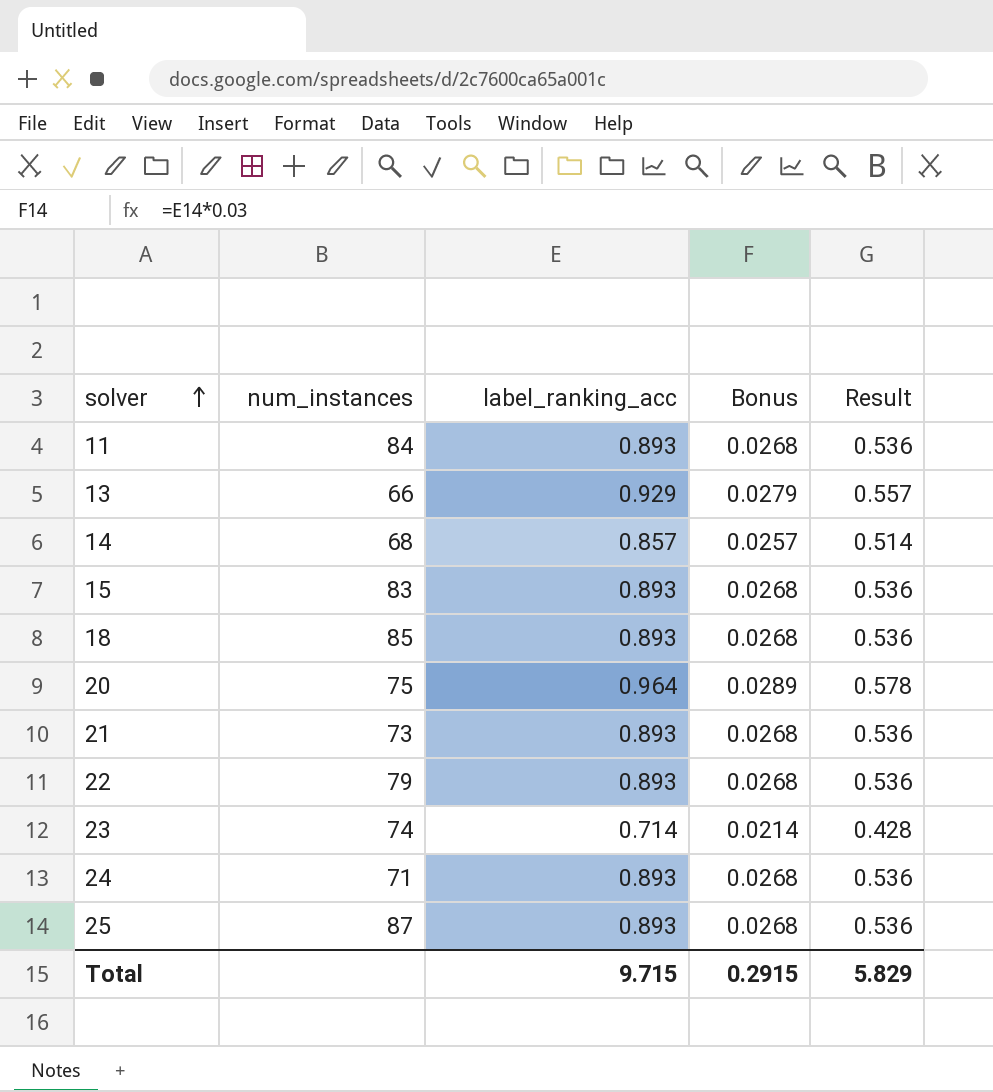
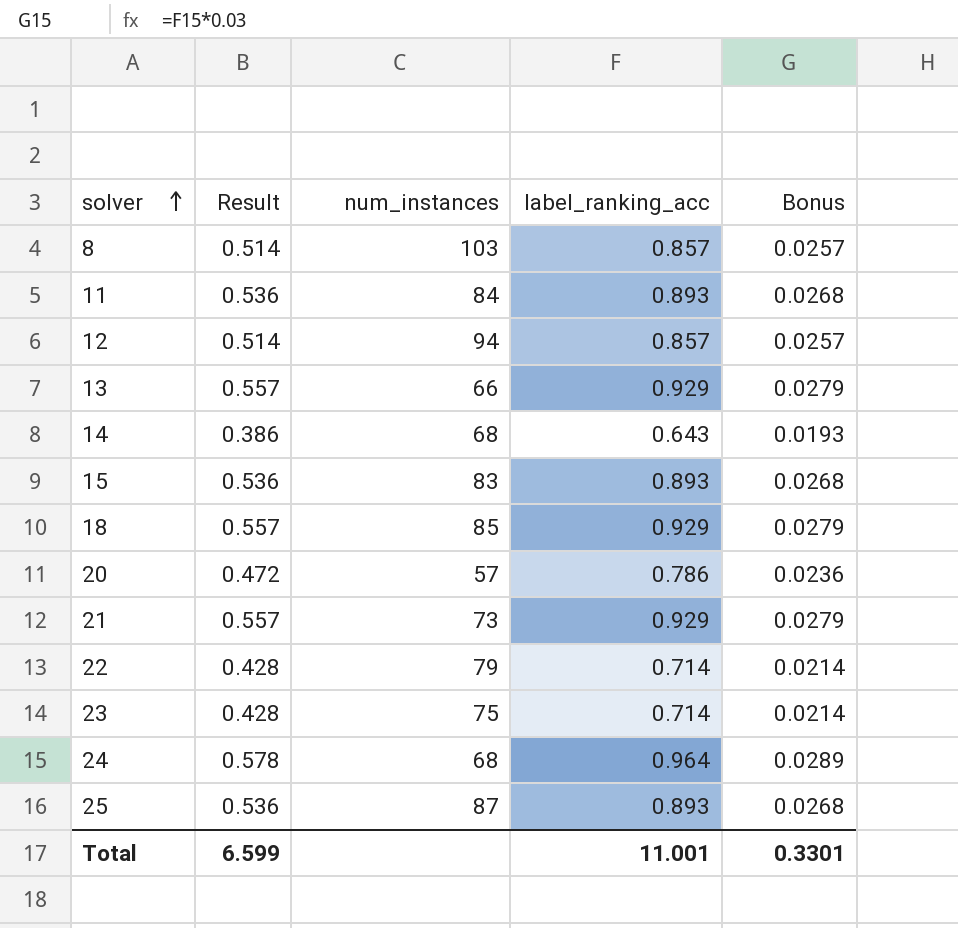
column Result | position: 5 -> 2
row 8: none -> 0.514 | 103 | 0.857 | 0.0257
row 12: none -> 0.514 | 94 | 0.857 | 0.0257
14 | Result: 0.514 -> 0.386
14 | label_ranking_acc: 0.857 -> 0.643
14 | Bonus: 0.0257 -> 0.0193
18 | Result: 0.536 -> 0.557
18 | label_ranking_acc: 0.893 -> 0.929
18 | Bonus: 0.0268 -> 0.0279
20 | Result: 0.578 -> 0.472
20 | num_instances: 75 -> 57
20 | label_ranking_acc: 0.964 -> 0.786
20 | Bonus: 0.0289 -> 0.0236
21 | Result: 0.536 -> 0.557
21 | label_ranking_acc: 0.893 -> 0.929
21 | Bonus: 0.0268 -> 0.0279
22 | Result: 0.536 -> 0.428
22 | label_ranking_acc: 0.893 -> 0.714
22 | Bonus: 0.0268 -> 0.0214
23 | num_instances: 74 -> 75
24 | Result: 0.536 -> 0.578
24 | num_instances: 71 -> 68
24 | label_ranking_acc: 0.893 -> 0.964
24 | Bonus: 0.0268 -> 0.0289
Total | Result: 5.829 -> 6.599
Total | label_ranking_acc: 9.715 -> 11.001
Total | Bonus: 0.2915 -> 0.3301

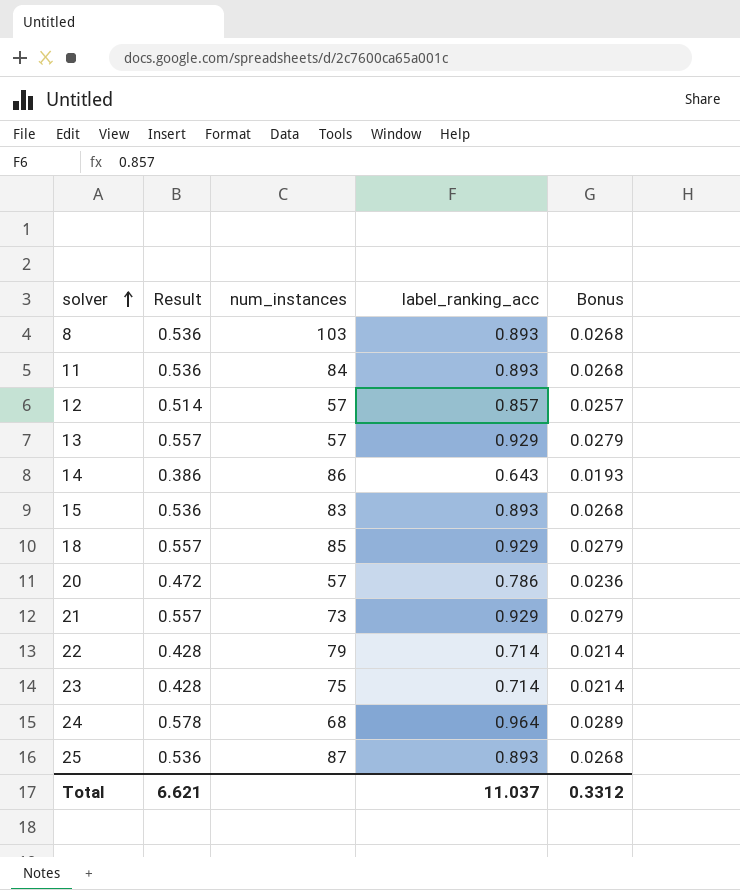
8 | Result: 0.514 -> 0.536
8 | label_ranking_acc: 0.857 -> 0.893
8 | Bonus: 0.0257 -> 0.0268
12 | num_instances: 94 -> 57
13 | num_instances: 66 -> 57
14 | num_instances: 68 -> 86
Total | Result: 6.599 -> 6.621
Total | label_ranking_acc: 11.001 -> 11.037
Total | Bonus: 0.3301 -> 0.3312

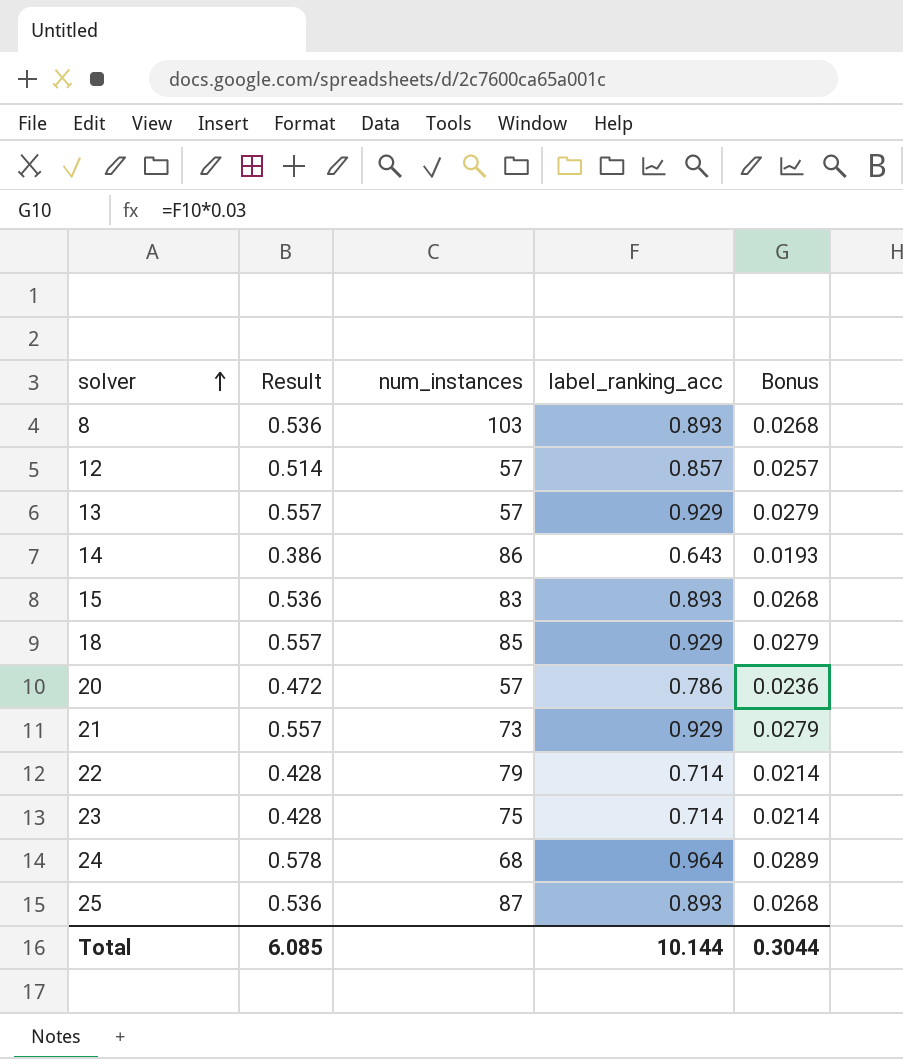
row 11: 0.536 | 84 | 0.893 | 0.0268 -> none
Total | Result: 6.621 -> 6.085
Total | label_ranking_acc: 11.037 -> 10.144
Total | Bonus: 0.3312 -> 0.3044

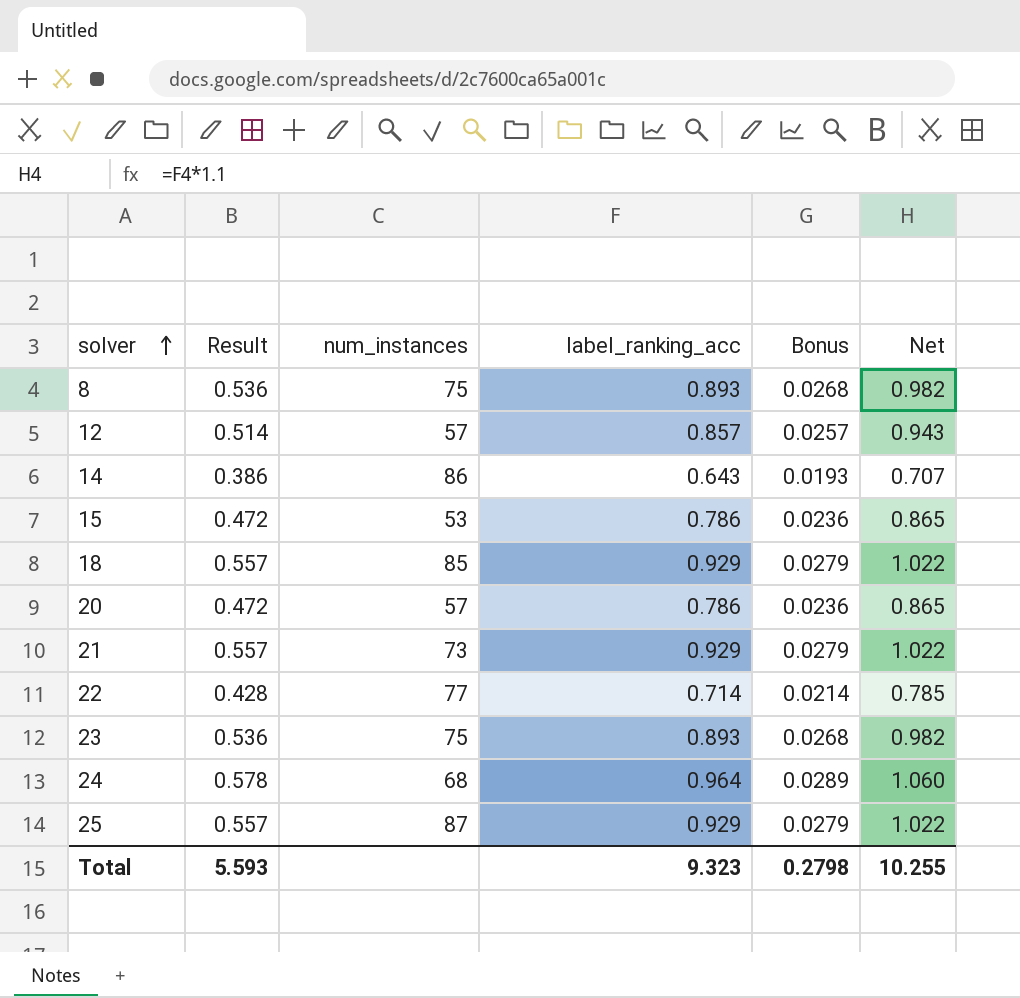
column Net | formula: none -> [label_ranking_acc] * 1.1
row 13: 0.557 | 57 | 0.929 | 0.0279 -> none
8 | num_instances: 103 -> 75
15 | Result: 0.536 -> 0.472
15 | num_instances: 83 -> 53
15 | label_ranking_acc: 0.893 -> 0.786
15 | Bonus: 0.0268 -> 0.0236
22 | num_instances: 79 -> 77
23 | Result: 0.428 -> 0.536
23 | label_ranking_acc: 0.714 -> 0.893
23 | Bonus: 0.0214 -> 0.0268
25 | Result: 0.536 -> 0.557
25 | label_ranking_acc: 0.893 -> 0.929
25 | Bonus: 0.0268 -> 0.0279
Total | Result: 6.085 -> 5.593
Total | label_ranking_acc: 10.144 -> 9.323
Total | Bonus: 0.3044 -> 0.2798

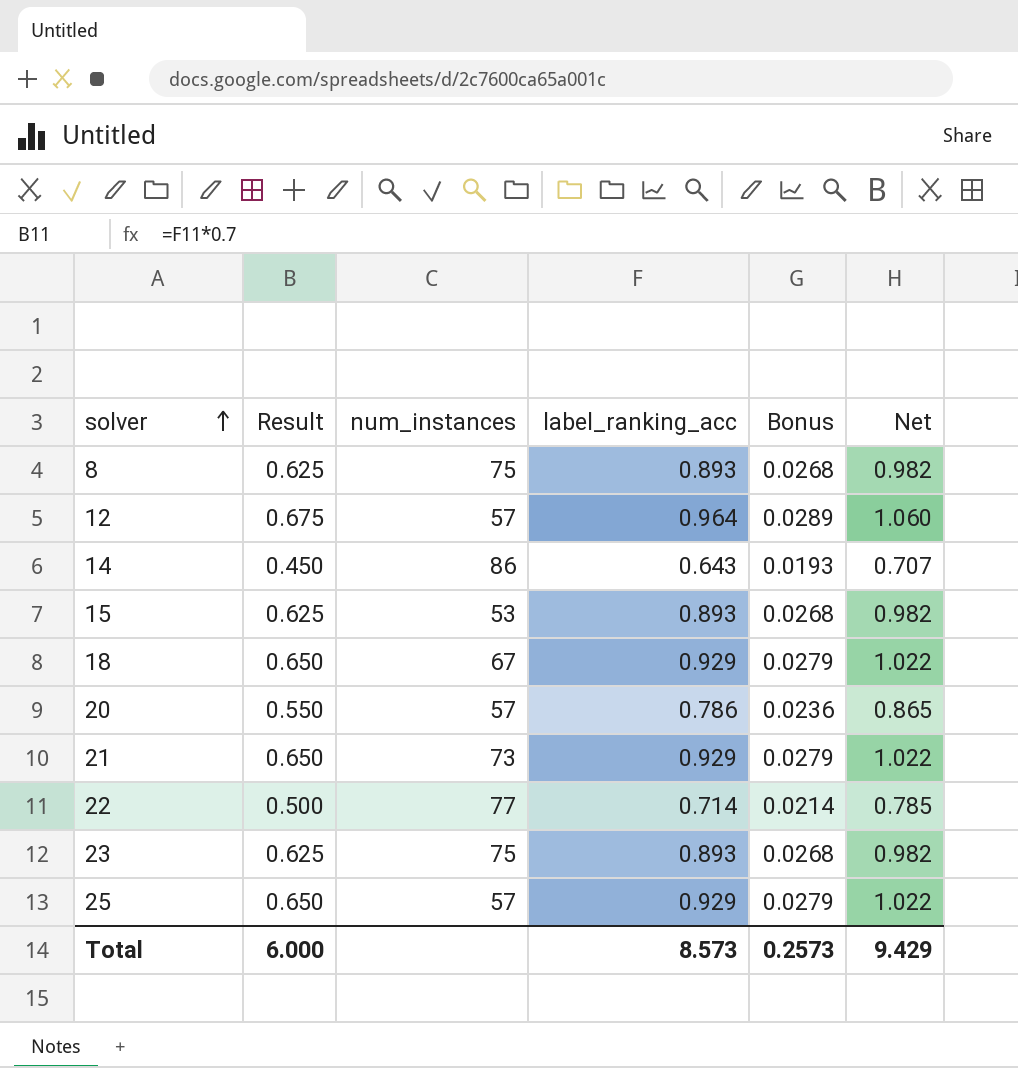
column Result | formula: [label_ranking_acc] * 0.6 -> [label_ranking_acc] * 0.7
row 24: 0.578 | 68 | 0.964 | 0.0289 | 1.060 -> none
12 | label_ranking_acc: 0.857 -> 0.964
12 | Bonus: 0.0257 -> 0.0289
12 | Net: 0.943 -> 1.060
15 | label_ranking_acc: 0.786 -> 0.893
15 | Bonus: 0.0236 -> 0.0268
15 | Net: 0.865 -> 0.982
18 | num_instances: 85 -> 67
25 | num_instances: 87 -> 57
Total | Result: 5.593 -> 6.000
Total | label_ranking_acc: 9.323 -> 8.573
Total | Bonus: 0.2798 -> 0.2573
Total | Net: 10.255 -> 9.429

